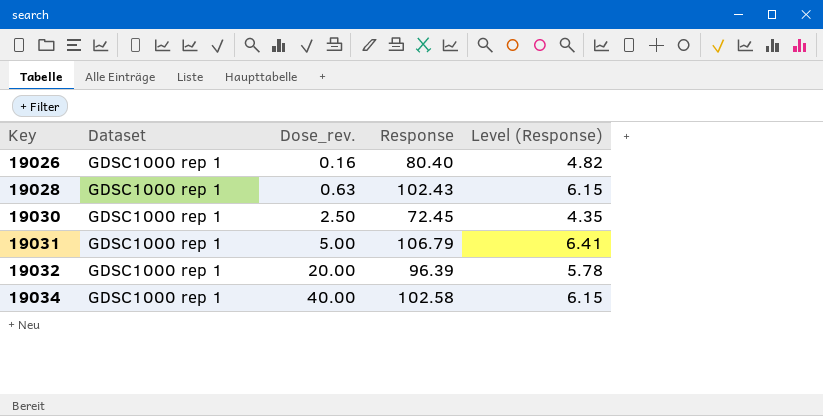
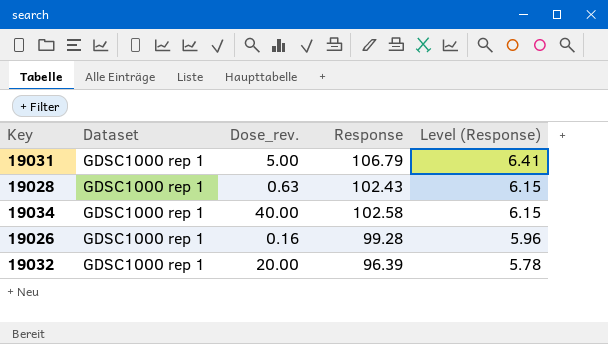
row order: Key ascending -> Level (Response) descending
row 19030: GDSC1000 rep 1 | 2.50 | 72.45 | 4.35 -> none
19026 | Response: 80.40 -> 99.28
19026 | Level (Response): 4.82 -> 5.96

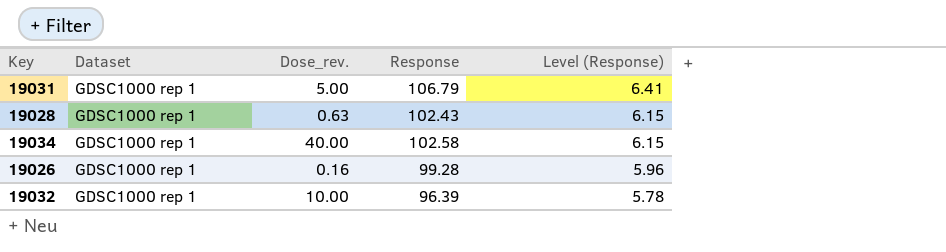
19032 | Dose_rev.: 20.00 -> 10.00

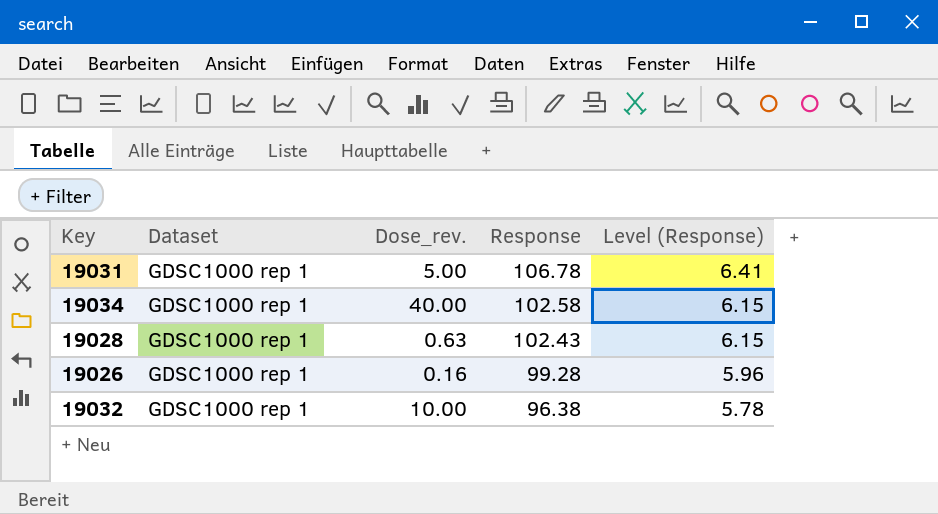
row order: Level (Response) descending -> Response descending
19031 | Response: 106.79 -> 106.78
19032 | Response: 96.39 -> 96.38

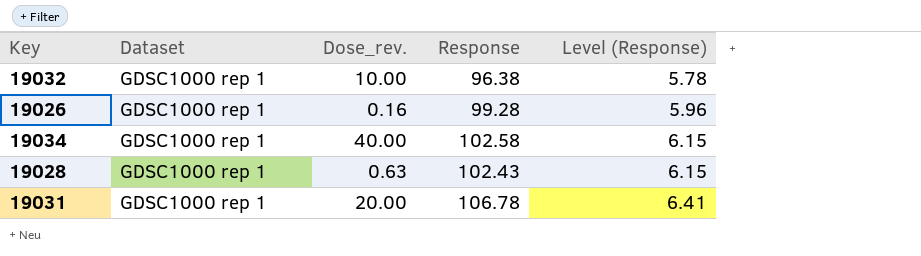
row order: Response descending -> Level (Response) ascending
19031 | Dose_rev.: 5.00 -> 20.00

